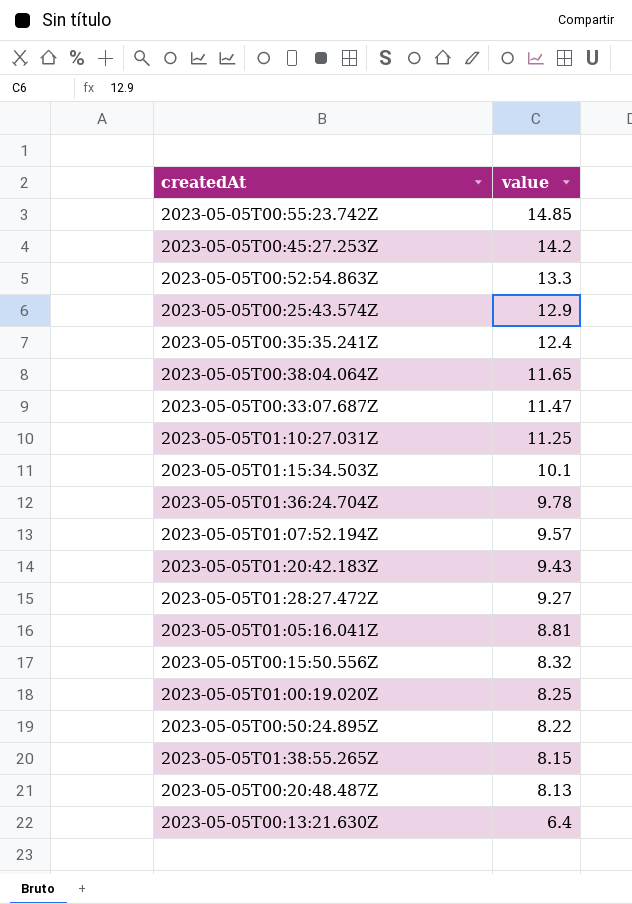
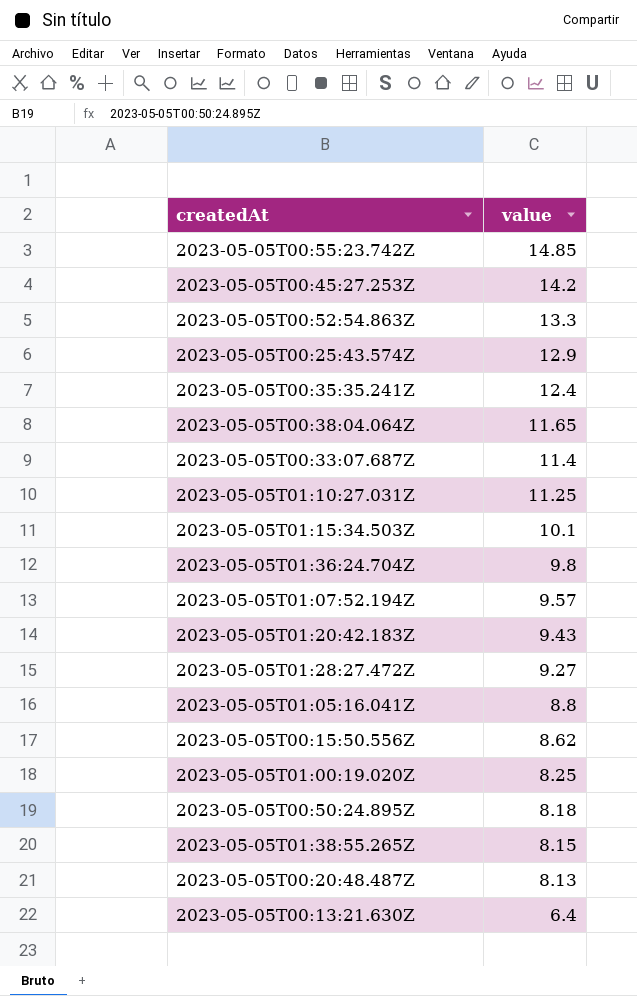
2023-05-05T00:33:07.687Z | value: 11.47 -> 11.4
2023-05-05T01:36:24.704Z | value: 9.78 -> 9.8
2023-05-05T01:05:16.041Z | value: 8.81 -> 8.8
2023-05-05T00:15:50.556Z | value: 8.32 -> 8.62
2023-05-05T00:50:24.895Z | value: 8.22 -> 8.18

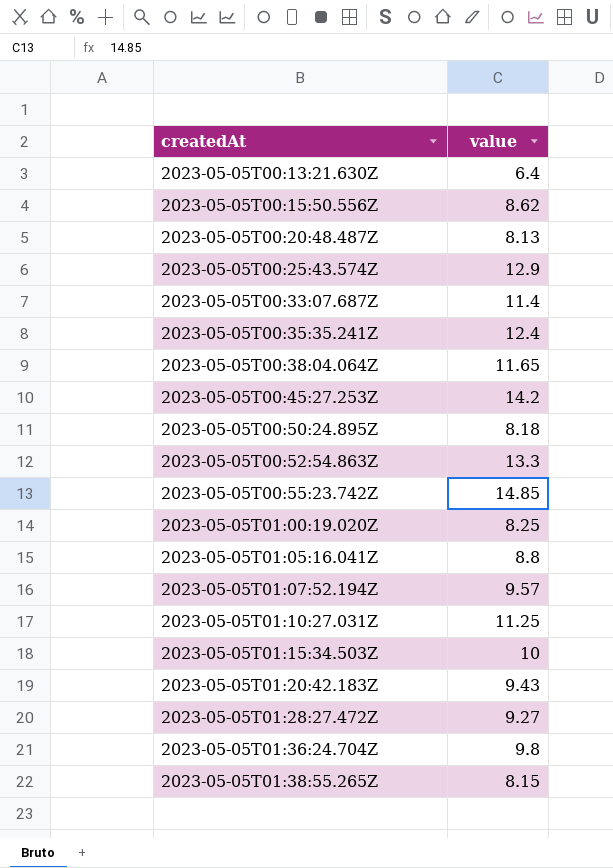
row order: value descending -> createdAt ascending
2023-05-05T01:15:34.503Z | value: 10.1 -> 10

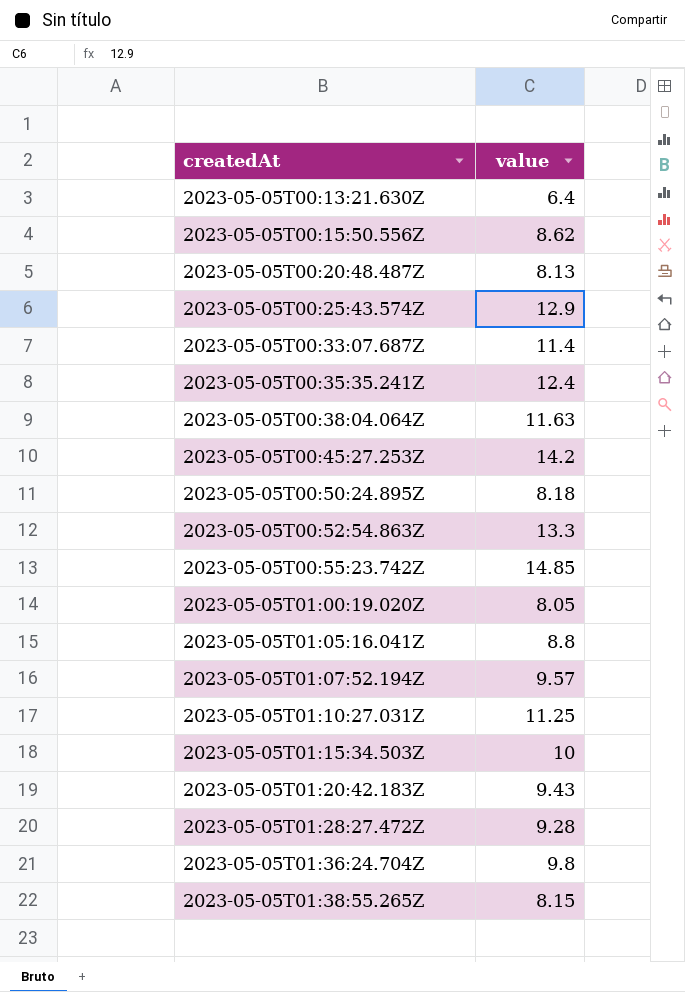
2023-05-05T00:38:04.064Z | value: 11.65 -> 11.63
2023-05-05T01:00:19.020Z | value: 8.25 -> 8.05
2023-05-05T01:28:27.472Z | value: 9.27 -> 9.28

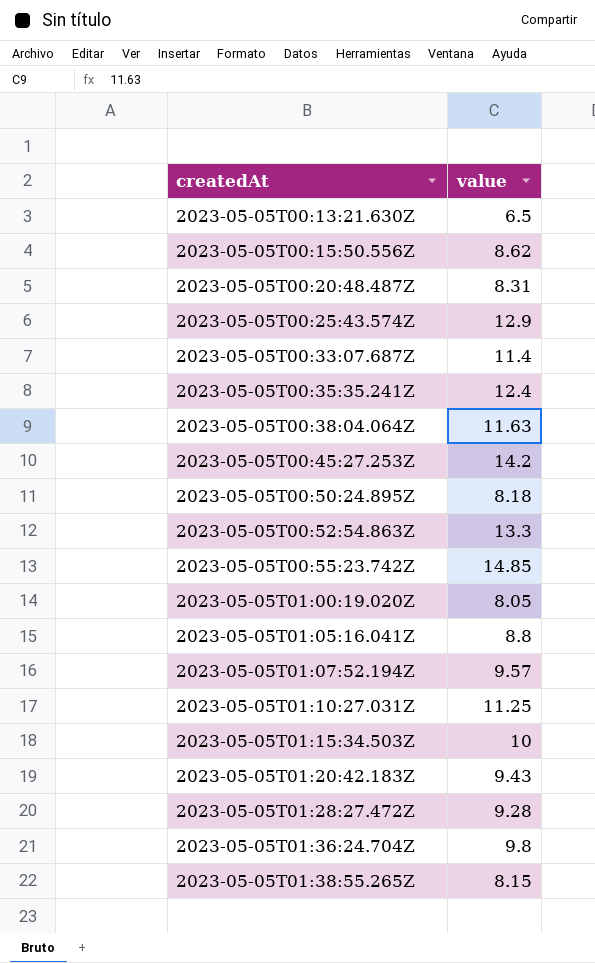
2023-05-05T00:13:21.630Z | value: 6.4 -> 6.5
2023-05-05T00:20:48.487Z | value: 8.13 -> 8.31

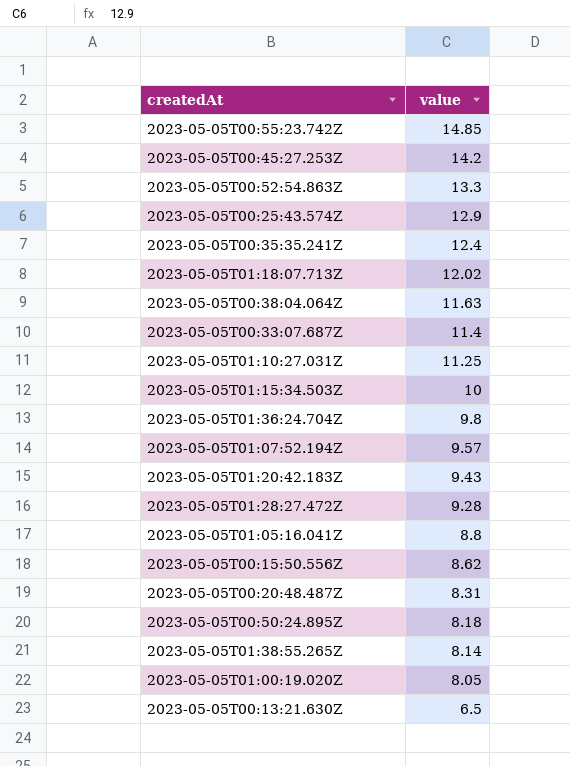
row order: createdAt ascending -> value descending
row 2023-05-05T01:18:07.713Z: none -> 12.02
2023-05-05T01:38:55.265Z | value: 8.15 -> 8.14

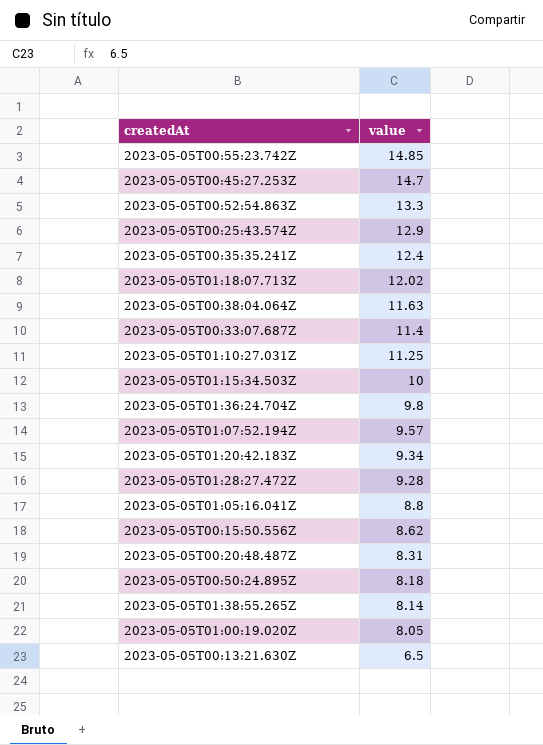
2023-05-05T00:45:27.253Z | value: 14.2 -> 14.7
2023-05-05T01:20:42.183Z | value: 9.43 -> 9.34

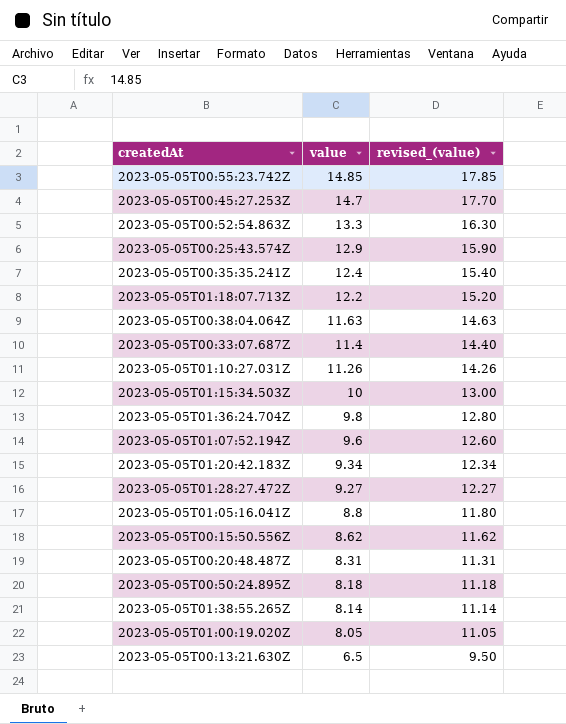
column revised_(value) | formula: none -> [value] + 3
2023-05-05T01:18:07.713Z | value: 12.02 -> 12.2
2023-05-05T01:10:27.031Z | value: 11.25 -> 11.26
2023-05-05T01:07:52.194Z | value: 9.57 -> 9.6
2023-05-05T01:28:27.472Z | value: 9.28 -> 9.27

